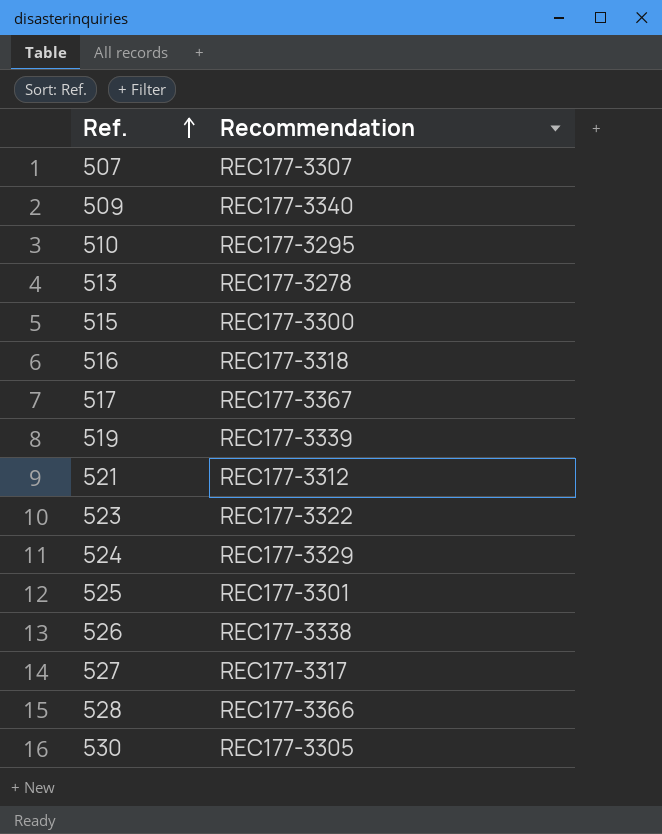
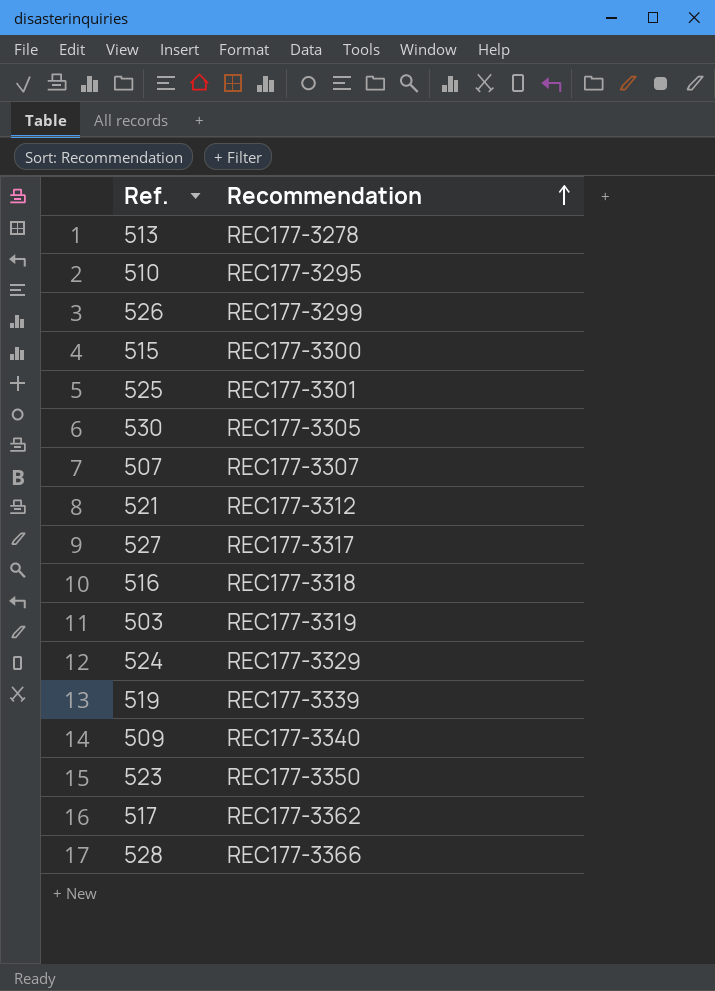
row order: Ref. ascending -> Recommendation ascending
526 | Recommendation: REC177-3338 -> REC177-3299
row 503: none -> REC177-3319
523 | Recommendation: REC177-3322 -> REC177-3350
517 | Recommendation: REC177-3367 -> REC177-3362

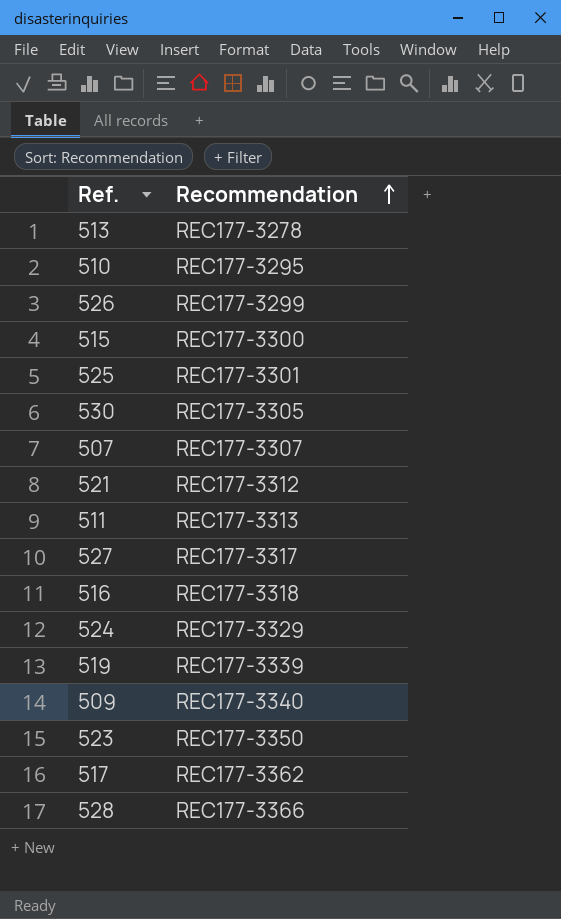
row 503: REC177-3319 -> none
row 511: none -> REC177-3313

